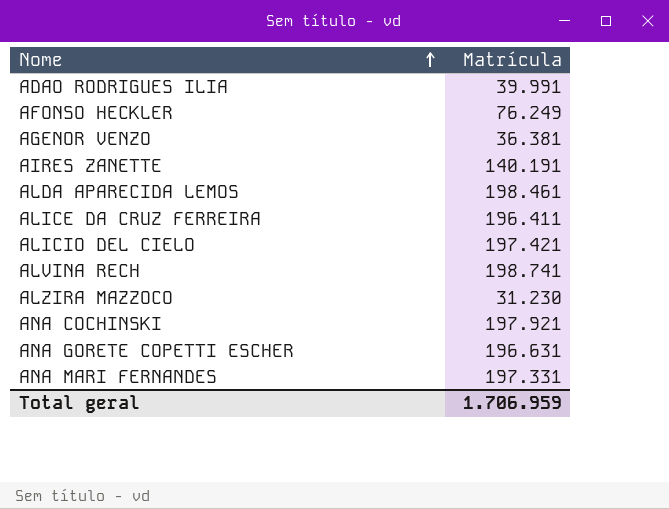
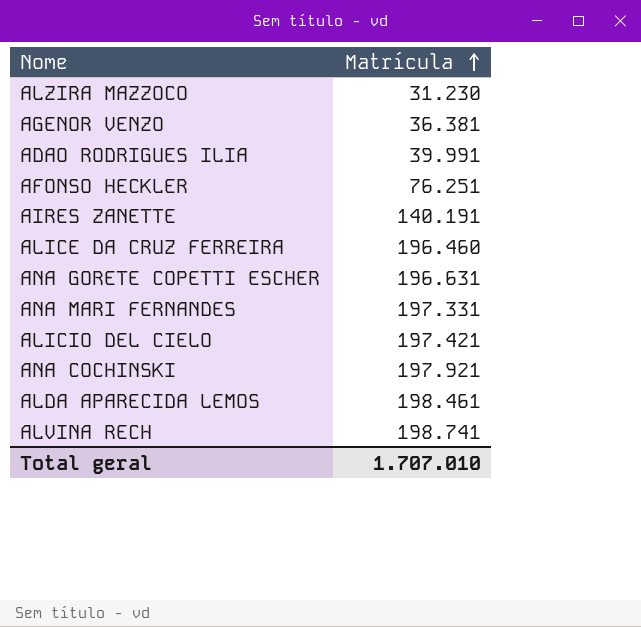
row order: Nome ascending -> Matrícula ascending
AFONSO HECKLER | Matrícula: 76.249 -> 76.251
ALICE DA CRUZ FERREIRA | Matrícula: 196.411 -> 196.460
Total geral | Matrícula: 1.706.959 -> 1.707.010

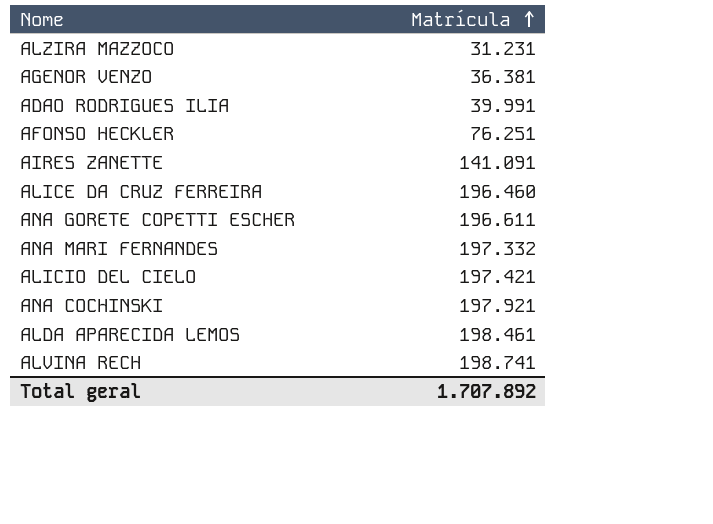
ALZIRA MAZZOCO | Matrícula: 31.230 -> 31.231
AIRES ZANETTE | Matrícula: 140.191 -> 141.091
ANA GORETE COPETTI ESCHER | Matrícula: 196.631 -> 196.611
ANA MARI FERNANDES | Matrícula: 197.331 -> 197.332
Total geral | Matrícula: 1.707.010 -> 1.707.892

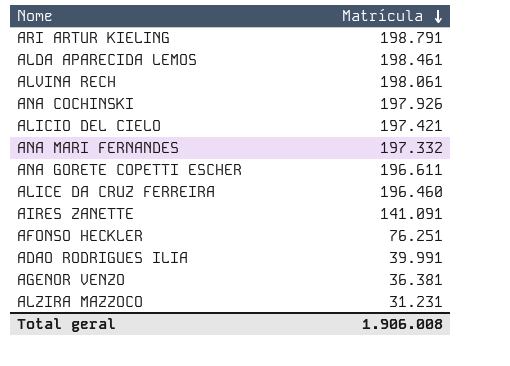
row order: Matrícula ascending -> Matrícula descending
row ARI ARTUR KIELING: none -> 198.791
ALVINA RECH | Matrícula: 198.741 -> 198.061
ANA COCHINSKI | Matrícula: 197.921 -> 197.926
Total geral | Matrícula: 1.707.892 -> 1.906.008

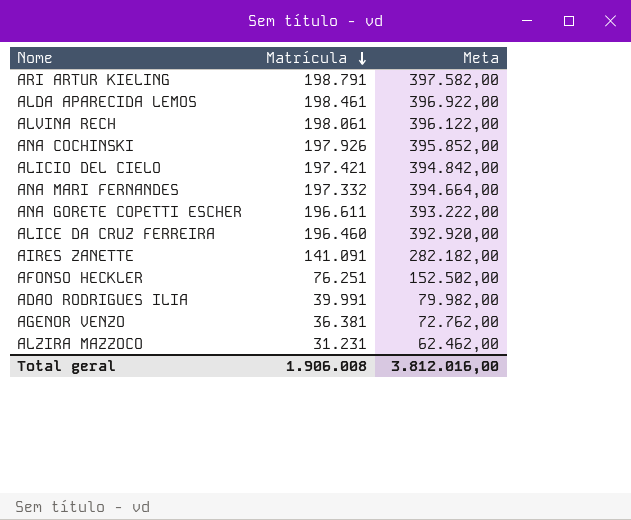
column Meta | formula: none -> [Matrícula] * 2

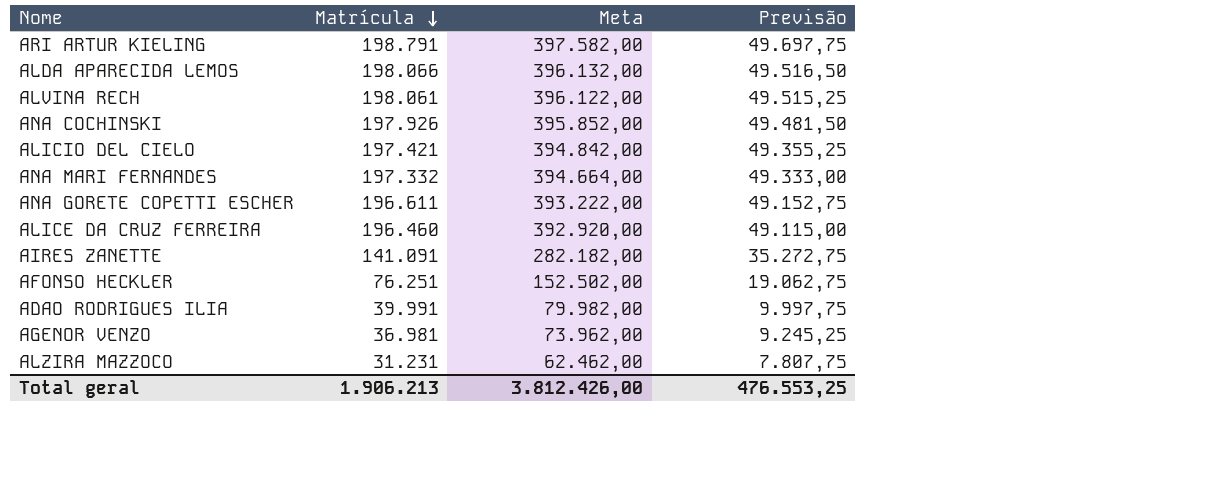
column Previsão | formula: none -> [Matrícula] * 0,25
ALDA APARECIDA LEMOS | Matrícula: 198.461 -> 198.066
ALDA APARECIDA LEMOS | Meta: 396.922,00 -> 396.132,00
AGENOR VENZO | Matrícula: 36.381 -> 36.981
AGENOR VENZO | Meta: 72.762,00 -> 73.962,00
Total geral | Matrícula: 1.906.008 -> 1.906.213
Total geral | Meta: 3.812.016,00 -> 3.812.426,00

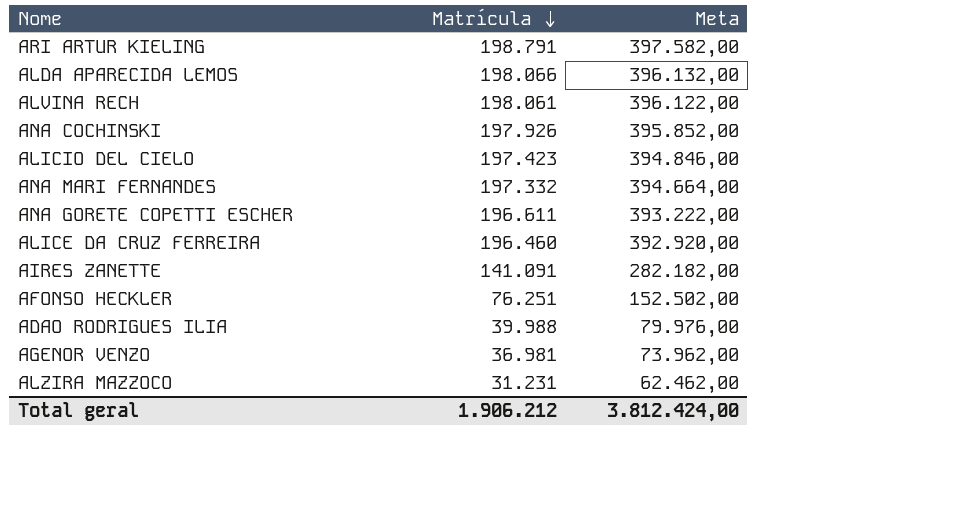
column Previsão | formula: [Matrícula] * 0,25 -> none
ALICIO DEL CIELO | Matrícula: 197.421 -> 197.423
ALICIO DEL CIELO | Meta: 394.842,00 -> 394.846,00
ADAO RODRIGUES ILIA | Matrícula: 39.991 -> 39.988
ADAO RODRIGUES ILIA | Meta: 79.982,00 -> 79.976,00
Total geral | Matrícula: 1.906.213 -> 1.906.212
Total geral | Meta: 3.812.426,00 -> 3.812.424,00

